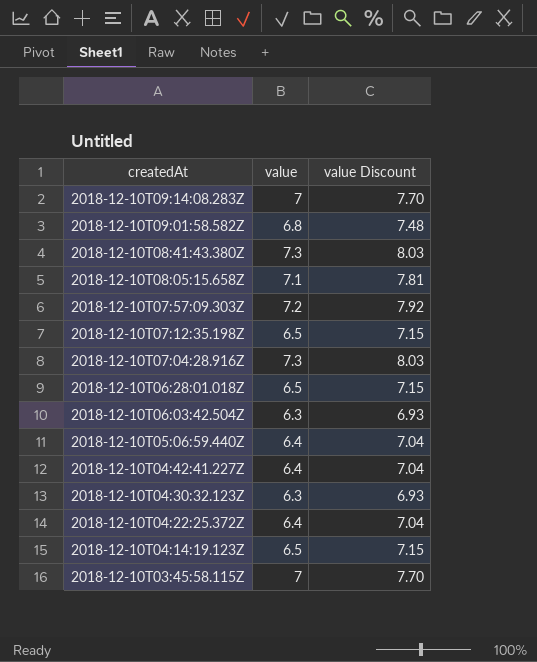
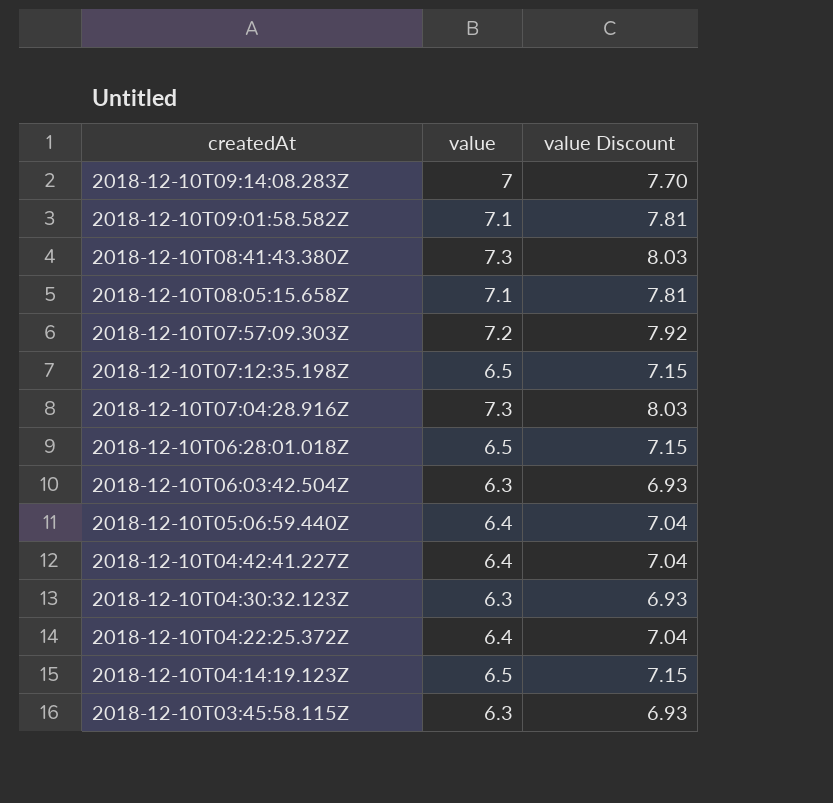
2018-12-10T09:01:58.582Z | value: 6.8 -> 7.1
2018-12-10T09:01:58.582Z | value Discount: 7.48 -> 7.81
2018-12-10T03:45:58.115Z | value: 7 -> 6.3
2018-12-10T03:45:58.115Z | value Discount: 7.70 -> 6.93

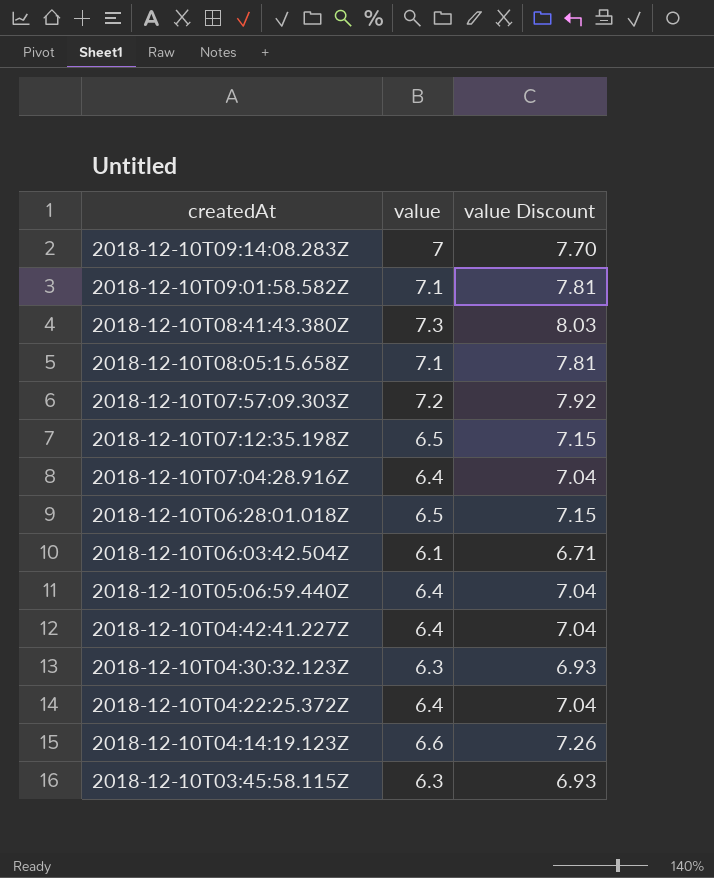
2018-12-10T07:04:28.916Z | value: 7.3 -> 6.4
2018-12-10T07:04:28.916Z | value Discount: 8.03 -> 7.04
2018-12-10T06:03:42.504Z | value: 6.3 -> 6.1
2018-12-10T06:03:42.504Z | value Discount: 6.93 -> 6.71
2018-12-10T04:14:19.123Z | value: 6.5 -> 6.6
2018-12-10T04:14:19.123Z | value Discount: 7.15 -> 7.26

